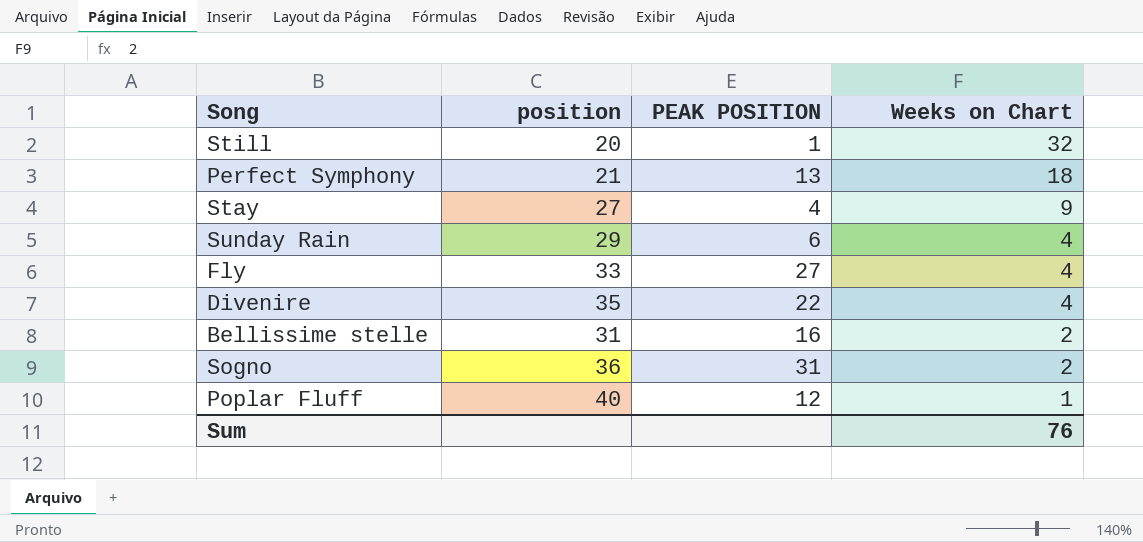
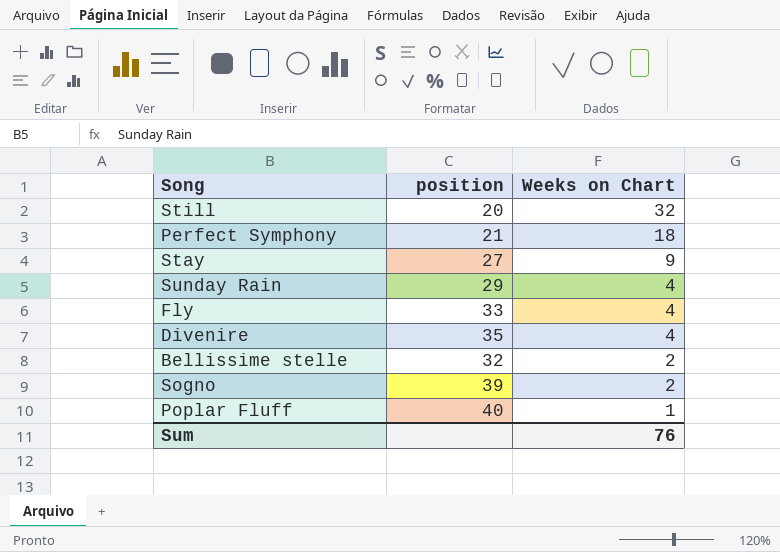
column PEAK POSITION | position: 3 -> none
Bellissime stelle | position: 31 -> 32
Sogno | position: 36 -> 39

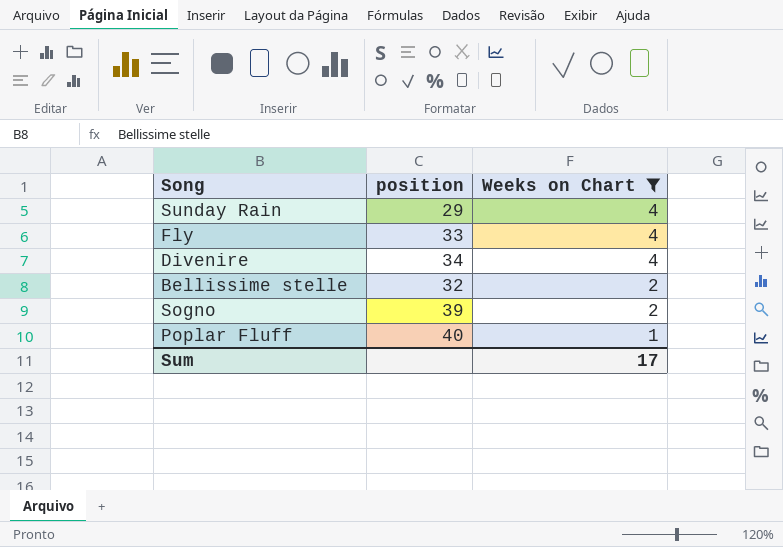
filter: none -> Weeks on Chart <= 4
Divenire | position: 35 -> 34
Sum | Weeks on Chart: 76 -> 17

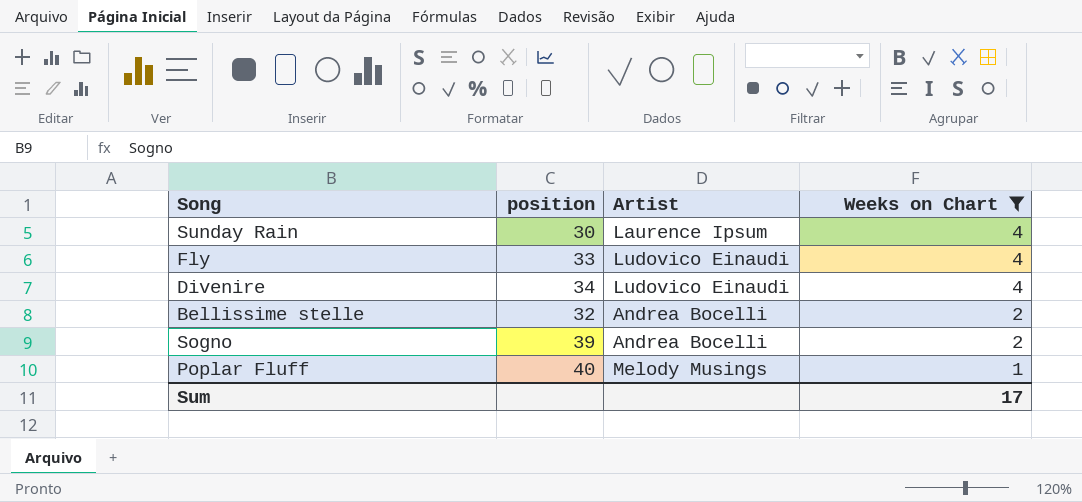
column Artist | position: none -> 3
Sunday Rain | position: 29 -> 30

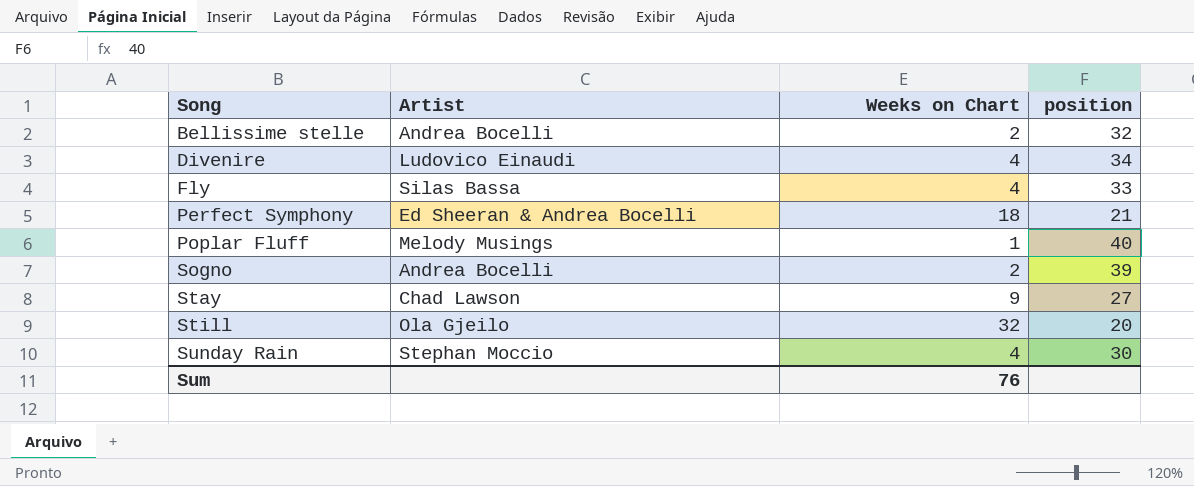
filter: Weeks on Chart <= 4 -> none
row order: Weeks on Chart descending -> Song ascending
column position | position: 2 -> 4
Fly | Artist: Ludovico Einaudi -> Silas Bassa
Sunday Rain | Artist: Laurence Ipsum -> Stephan Moccio
Sum | Weeks on Chart: 17 -> 76

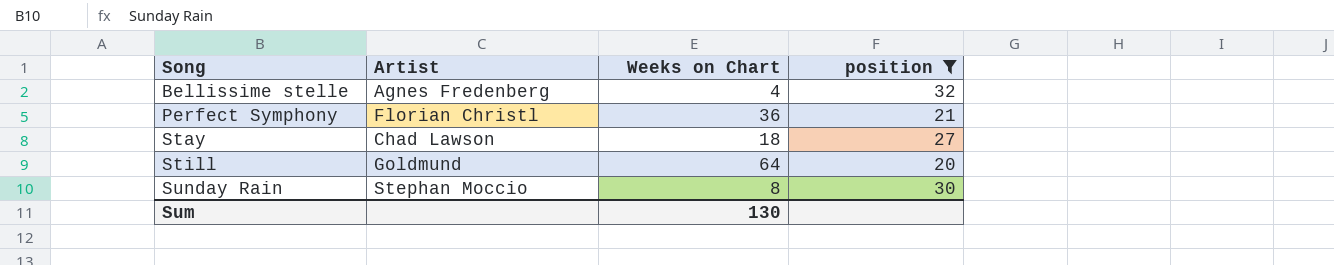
filter: none -> position <= 32
Bellissime stelle | Artist: Andrea Bocelli -> Agnes Fredenberg
Bellissime stelle | Weeks on Chart: 2 -> 4
Perfect Symphony | Artist: Ed Sheeran & Andrea Bocelli -> Florian Christl
Perfect Symphony | Weeks on Chart: 18 -> 36
Stay | Weeks on Chart: 9 -> 18
Still | Artist: Ola Gjeilo -> Goldmund
Still | Weeks on Chart: 32 -> 64
Sunday Rain | Weeks on Chart: 4 -> 8
Sum | Weeks on Chart: 76 -> 130

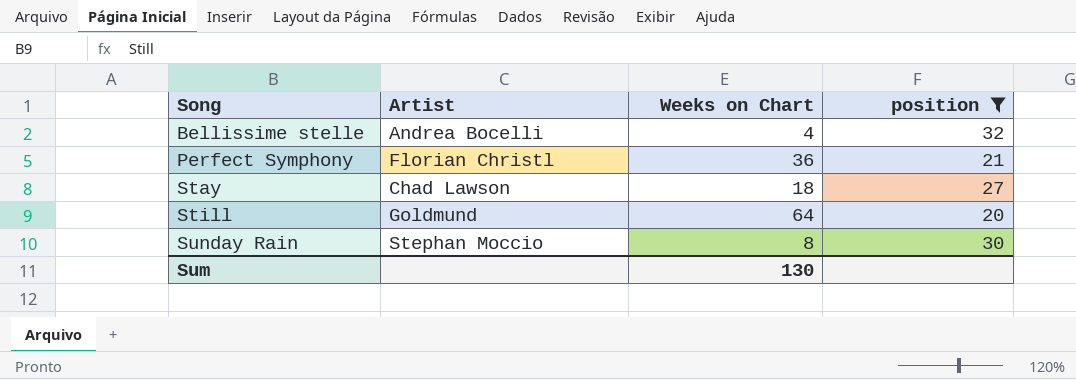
Bellissime stelle | Artist: Agnes Fredenberg -> Andrea Bocelli

